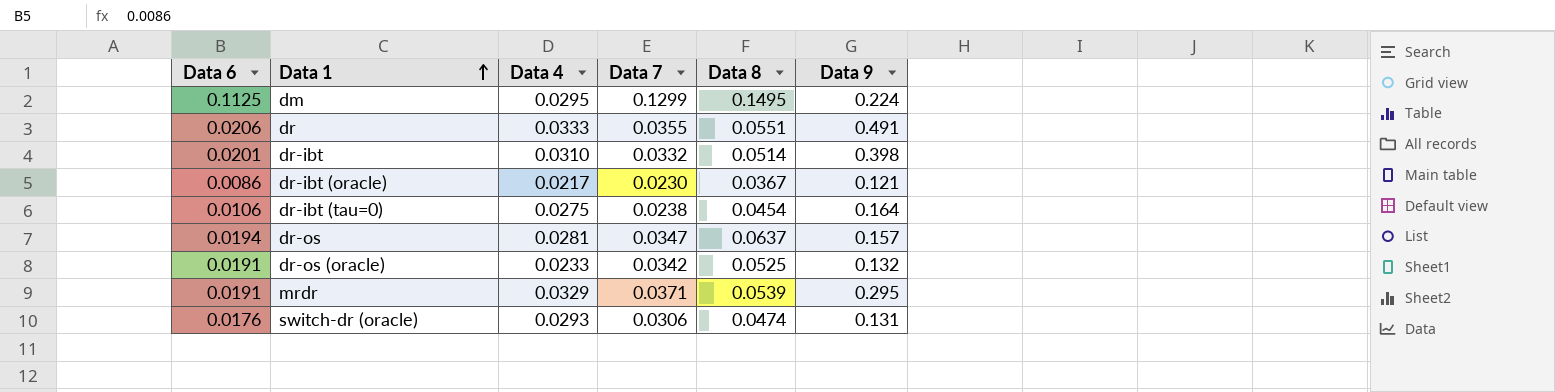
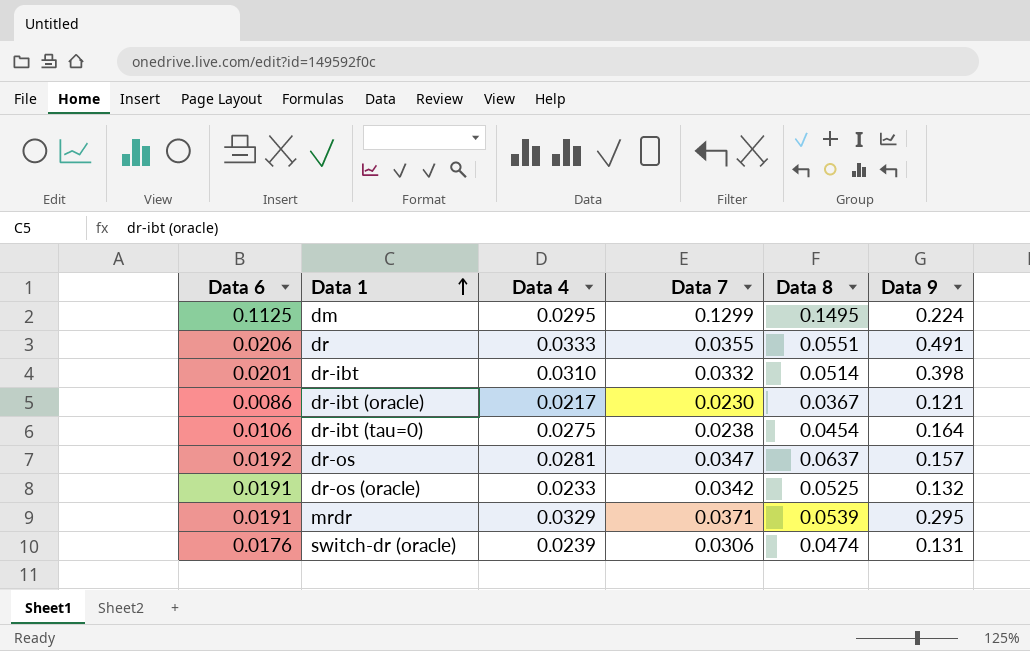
dr-os | Data 6: 0.0194 -> 0.0192
switch-dr (oracle) | Data 4: 0.0293 -> 0.0239

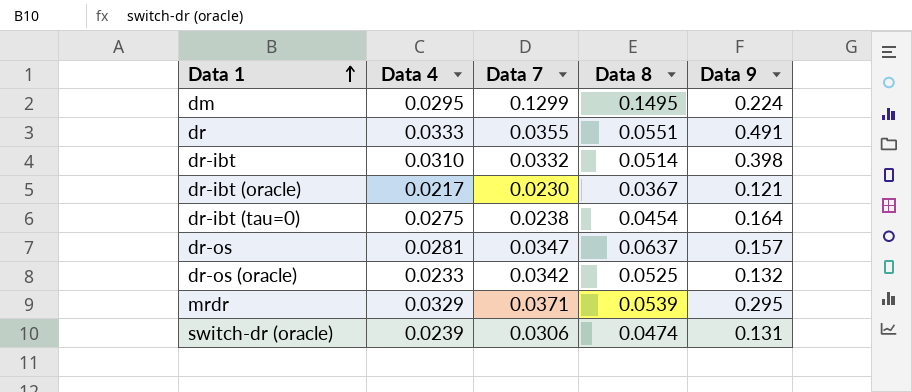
column Data 6 | position: 1 -> none

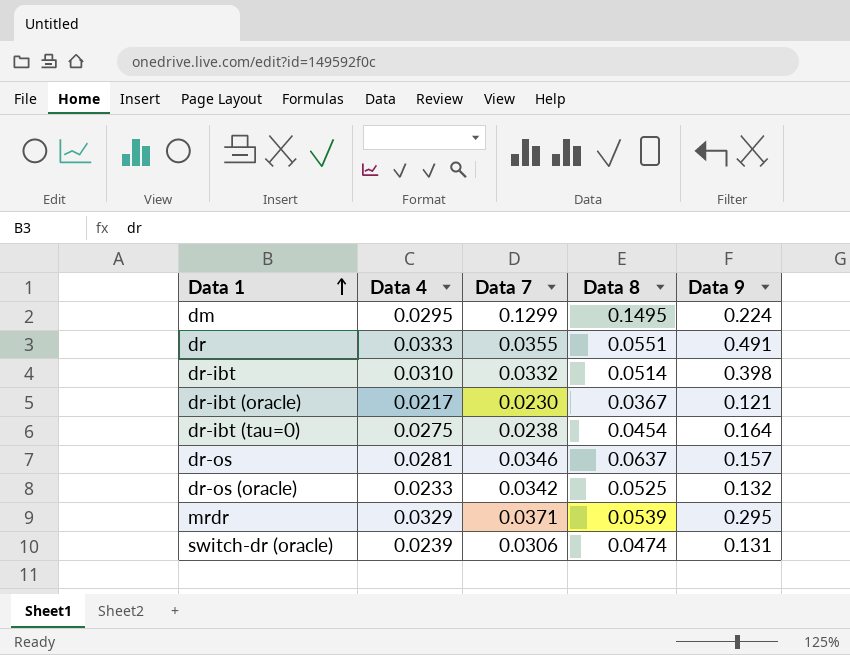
dr-os | Data 7: 0.0347 -> 0.0346

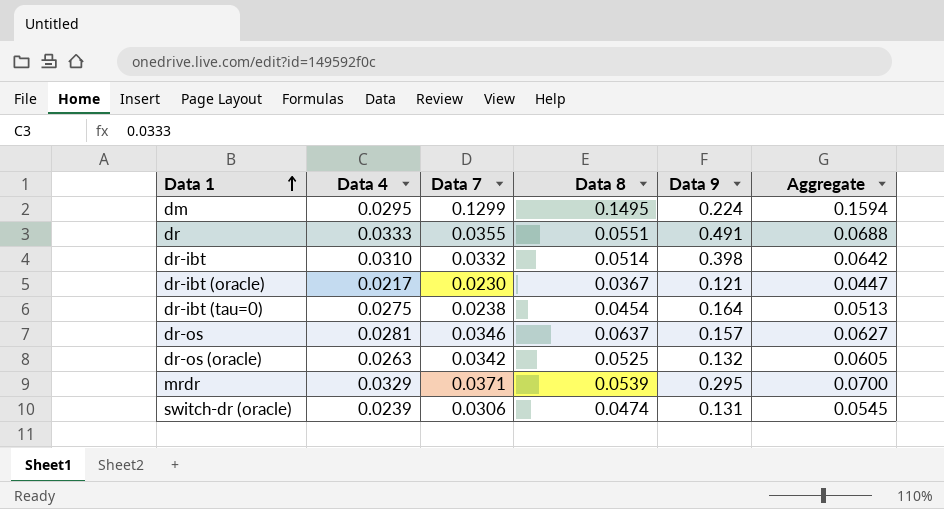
column Aggregate | formula: none -> [Data 4] + [Data 7]
dr-os (oracle) | Data 4: 0.0233 -> 0.0263

